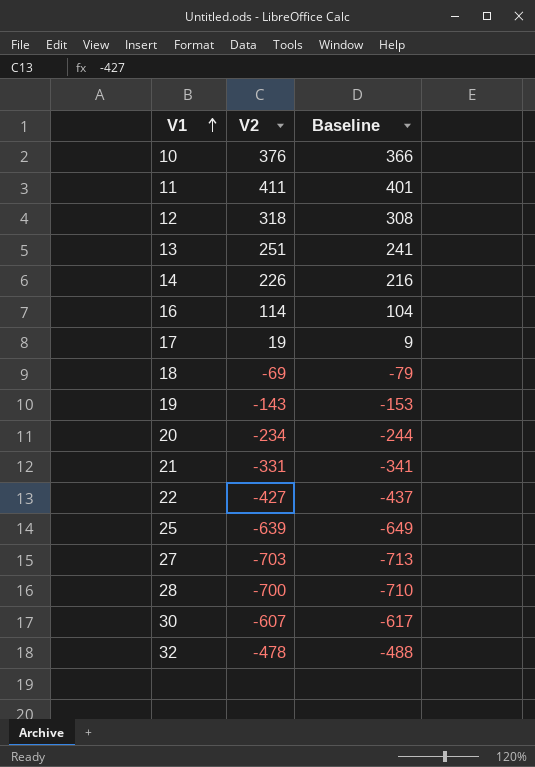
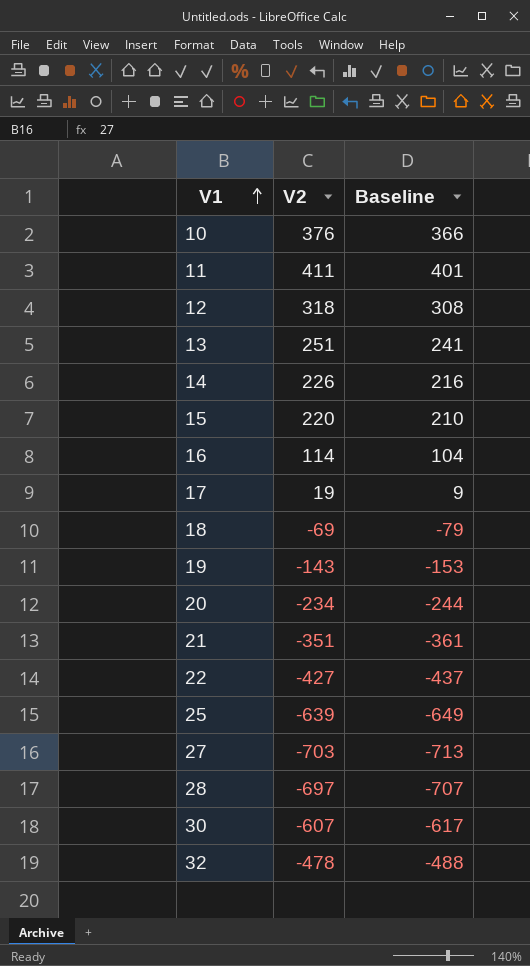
row 15: none -> 220 | 210
21 | V2: -331 -> -351
21 | Baseline: -341 -> -361
28 | V2: -700 -> -697
28 | Baseline: -710 -> -707

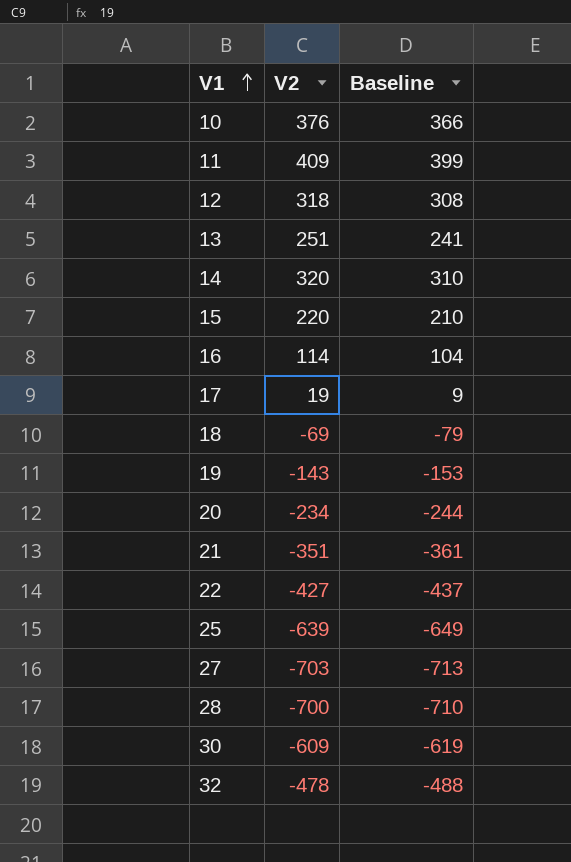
11 | V2: 411 -> 409
11 | Baseline: 401 -> 399
14 | V2: 226 -> 320
14 | Baseline: 216 -> 310
28 | V2: -697 -> -700
28 | Baseline: -707 -> -710
30 | V2: -607 -> -609
30 | Baseline: -617 -> -619

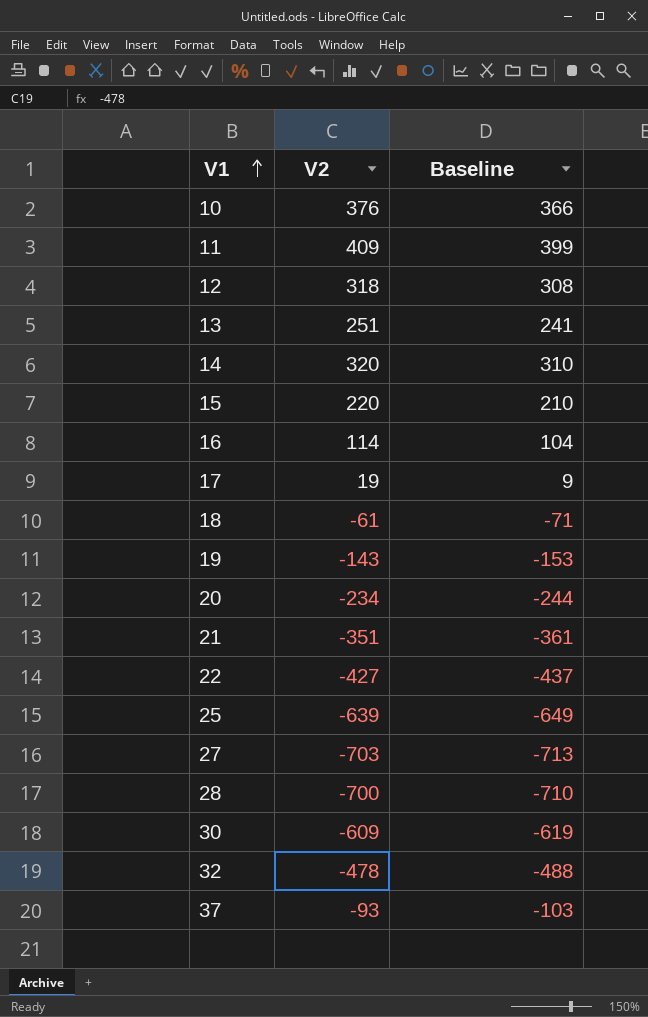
18 | V2: -69 -> -61
18 | Baseline: -79 -> -71
row 37: none -> -93 | -103

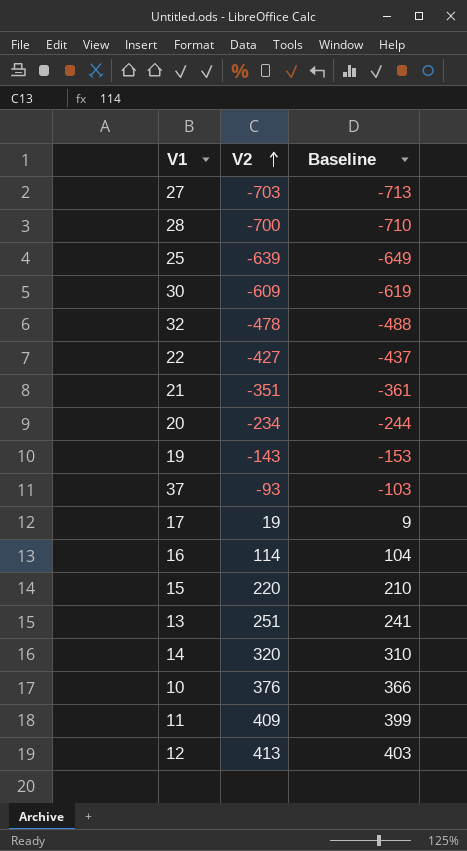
row order: V1 ascending -> V2 ascending
row 18: -61 | -71 -> none
12 | V2: 318 -> 413
12 | Baseline: 308 -> 403

